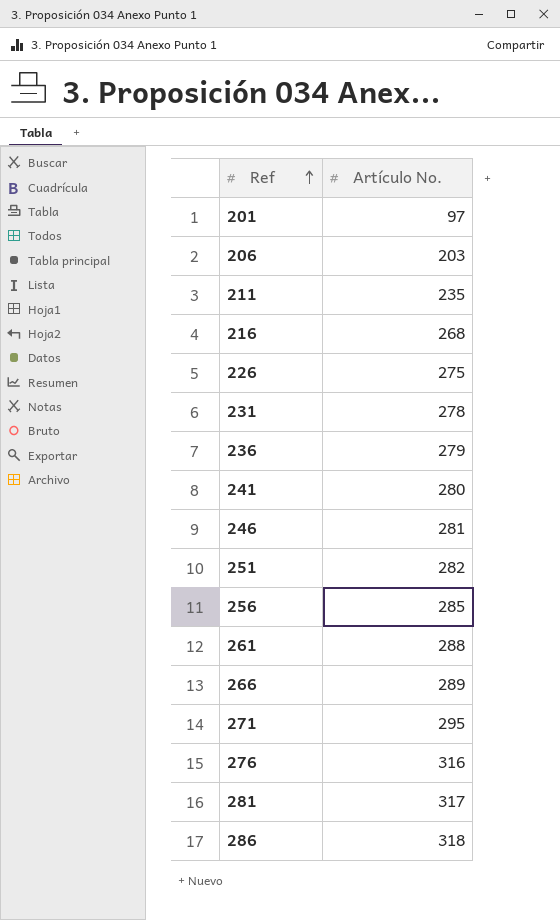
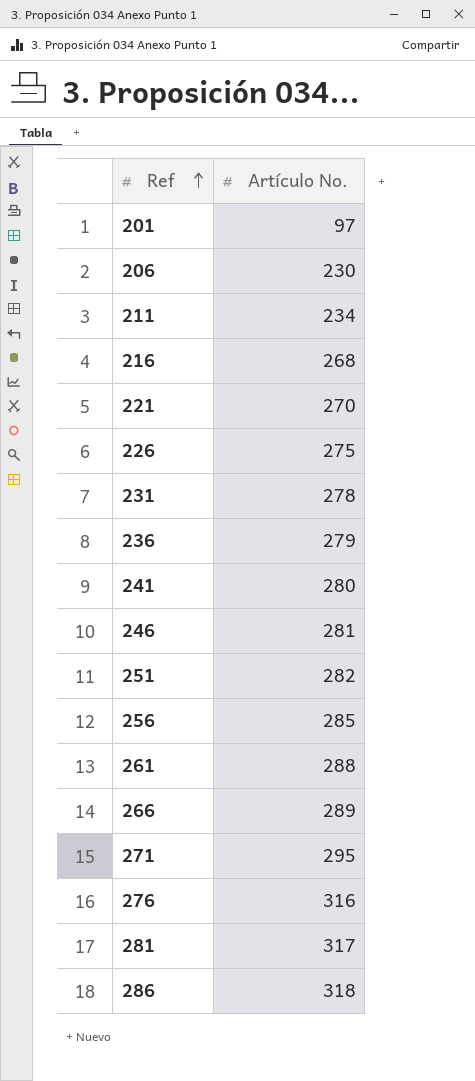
206 | Artículo No.: 203 -> 230
211 | Artículo No.: 235 -> 234
row 221: none -> 270

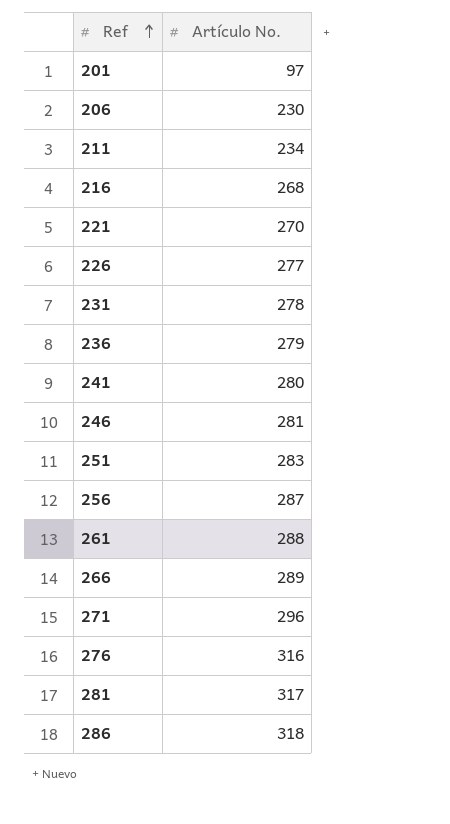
226 | Artículo No.: 275 -> 277
251 | Artículo No.: 282 -> 283
256 | Artículo No.: 285 -> 287
271 | Artículo No.: 295 -> 296

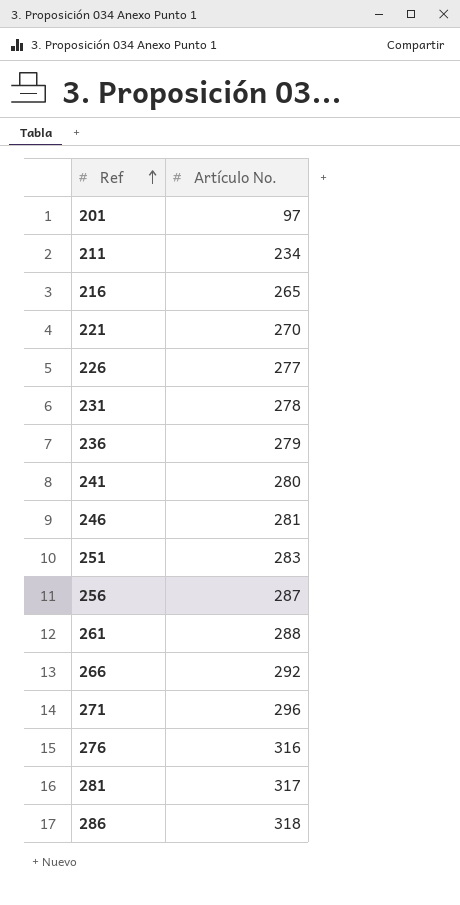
row 206: 230 -> none
216 | Artículo No.: 268 -> 265
266 | Artículo No.: 289 -> 292

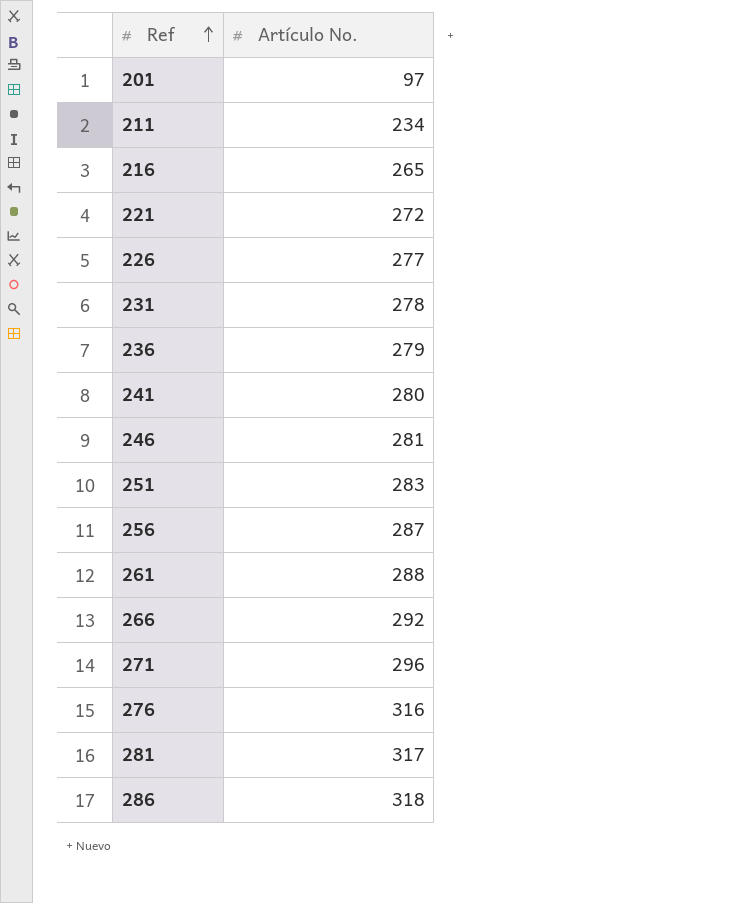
221 | Artículo No.: 270 -> 272

